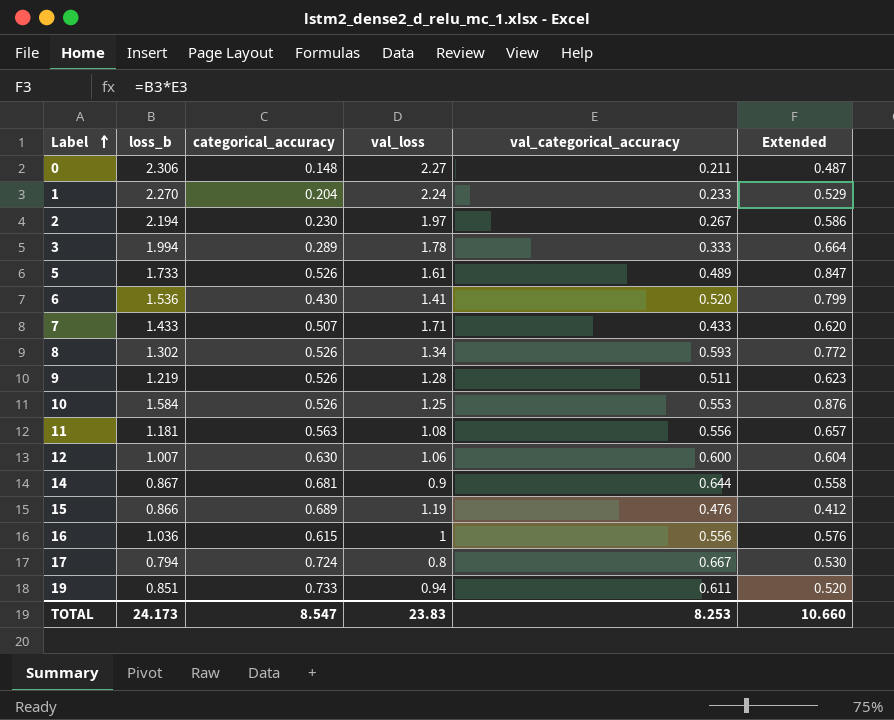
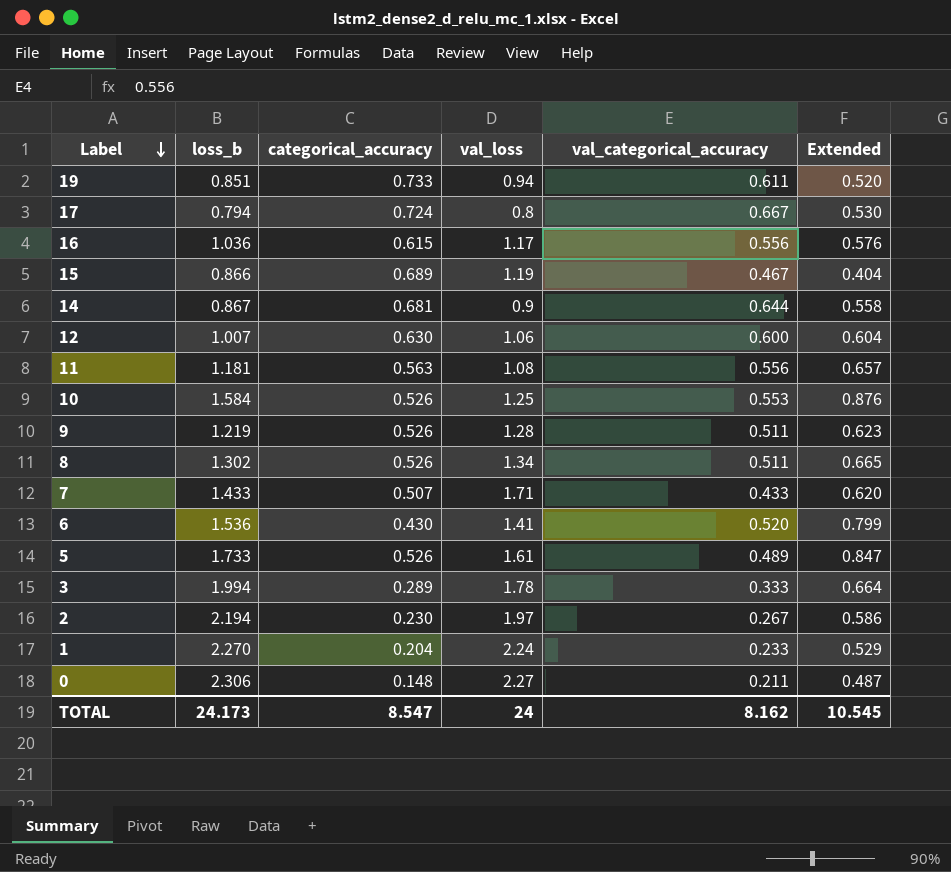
row order: Label ascending -> Label descending
16 | val_loss: 1 -> 1.17
15 | val_categorical_accuracy: 0.476 -> 0.467
15 | Extended: 0.412 -> 0.404
8 | val_categorical_accuracy: 0.593 -> 0.511
8 | Extended: 0.772 -> 0.665
TOTAL | val_loss: 23.83 -> 24
TOTAL | val_categorical_accuracy: 8.253 -> 8.162
TOTAL | Extended: 10.660 -> 10.545

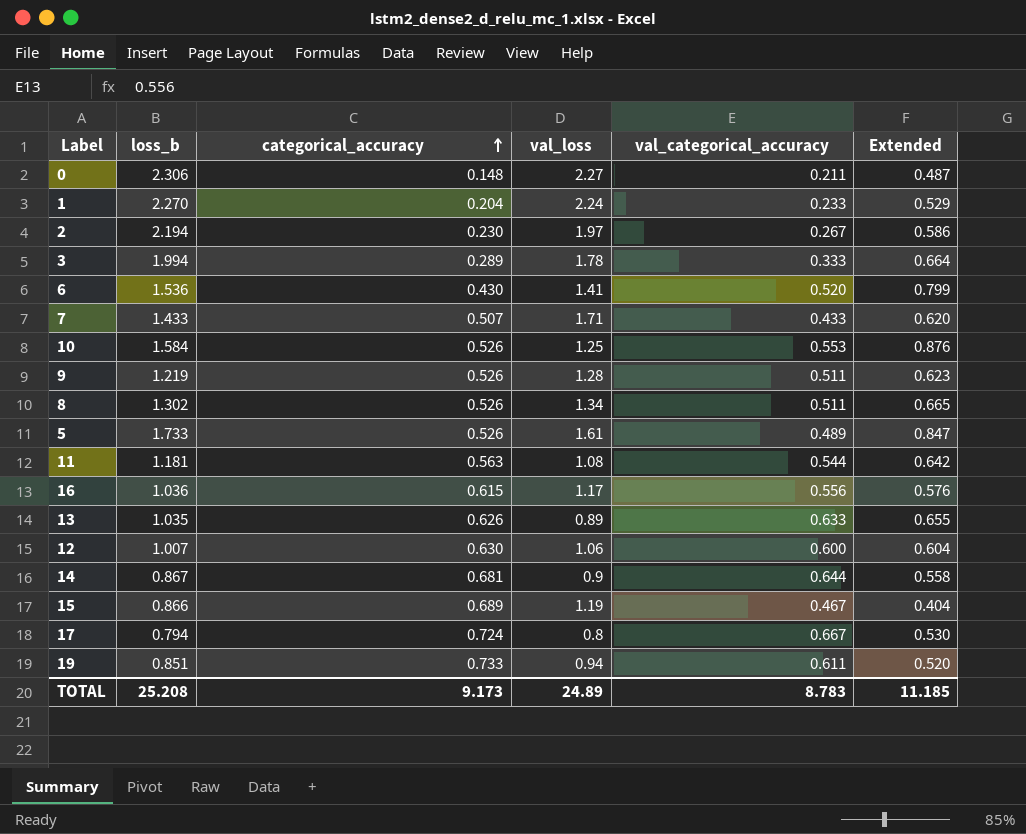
row order: Label descending -> categorical_accuracy ascending
11 | val_categorical_accuracy: 0.556 -> 0.544
11 | Extended: 0.657 -> 0.642
row 13: none -> 1.035 | 0.626 | 0.89 | 0.633 | 0.655
TOTAL | loss_b: 24.173 -> 25.208
TOTAL | categorical_accuracy: 8.547 -> 9.173
TOTAL | val_loss: 24 -> 24.89
TOTAL | val_categorical_accuracy: 8.162 -> 8.783
TOTAL | Extended: 10.545 -> 11.185

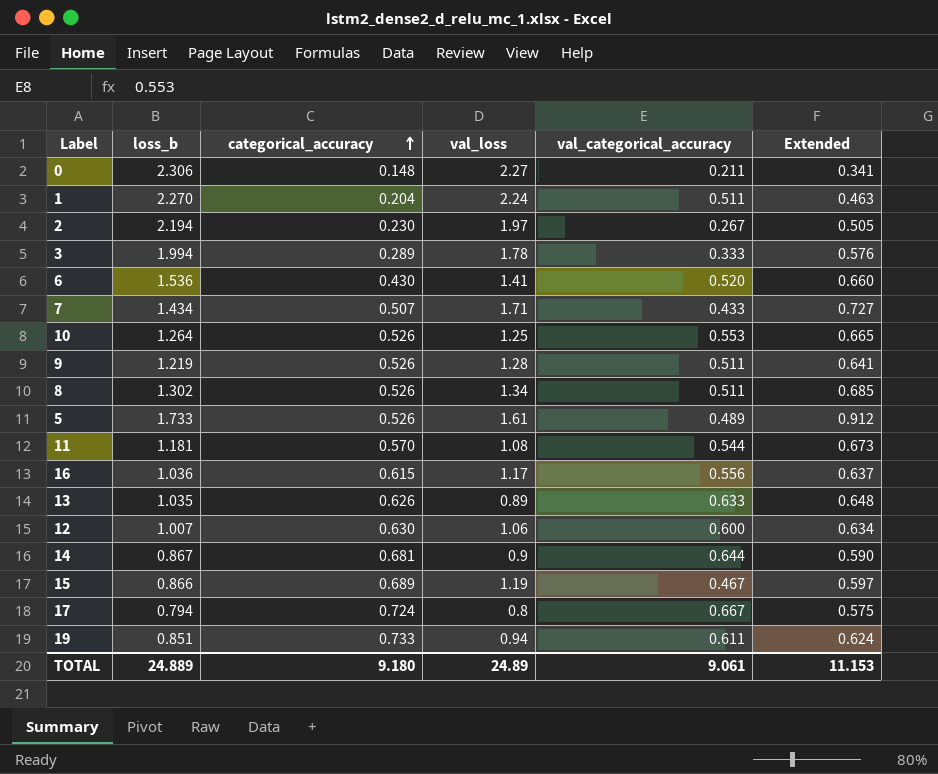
column Extended | formula: [loss_b] * [val_categorical_accuracy] -> [loss_b] * [categorical_accuracy]
1 | val_categorical_accuracy: 0.233 -> 0.511
7 | loss_b: 1.433 -> 1.434
10 | loss_b: 1.584 -> 1.264
11 | categorical_accuracy: 0.563 -> 0.570
TOTAL | loss_b: 25.208 -> 24.889
TOTAL | categorical_accuracy: 9.173 -> 9.180
TOTAL | val_categorical_accuracy: 8.783 -> 9.061
TOTAL | Extended: 11.185 -> 11.153

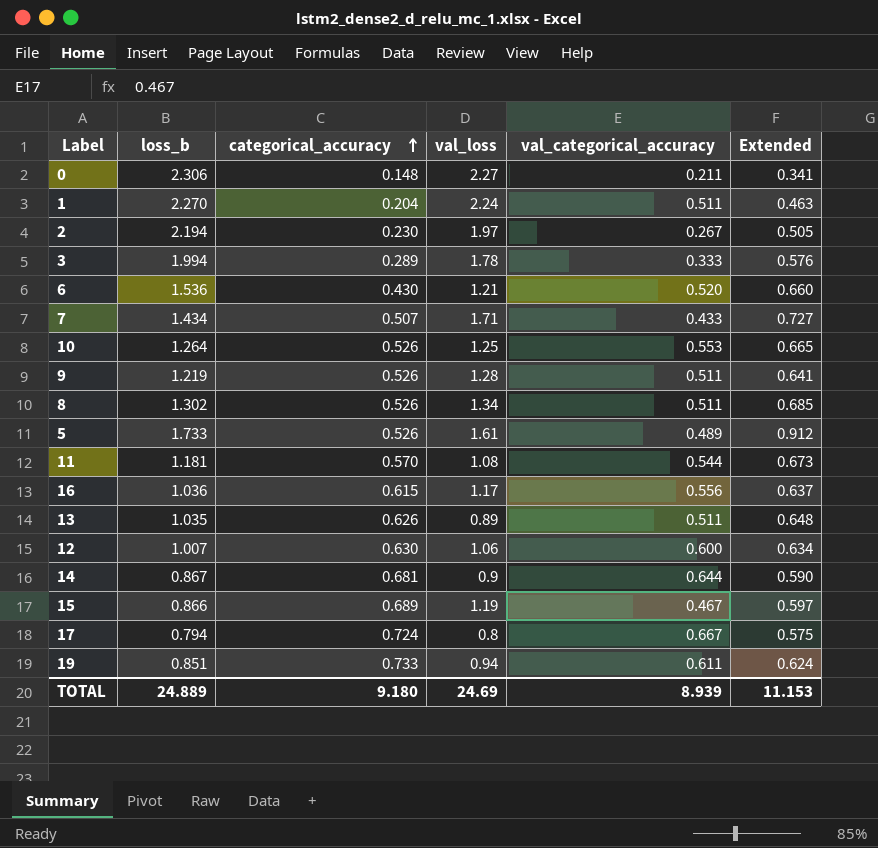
6 | val_loss: 1.41 -> 1.21
13 | val_categorical_accuracy: 0.633 -> 0.511
TOTAL | val_loss: 24.89 -> 24.69
TOTAL | val_categorical_accuracy: 9.061 -> 8.939

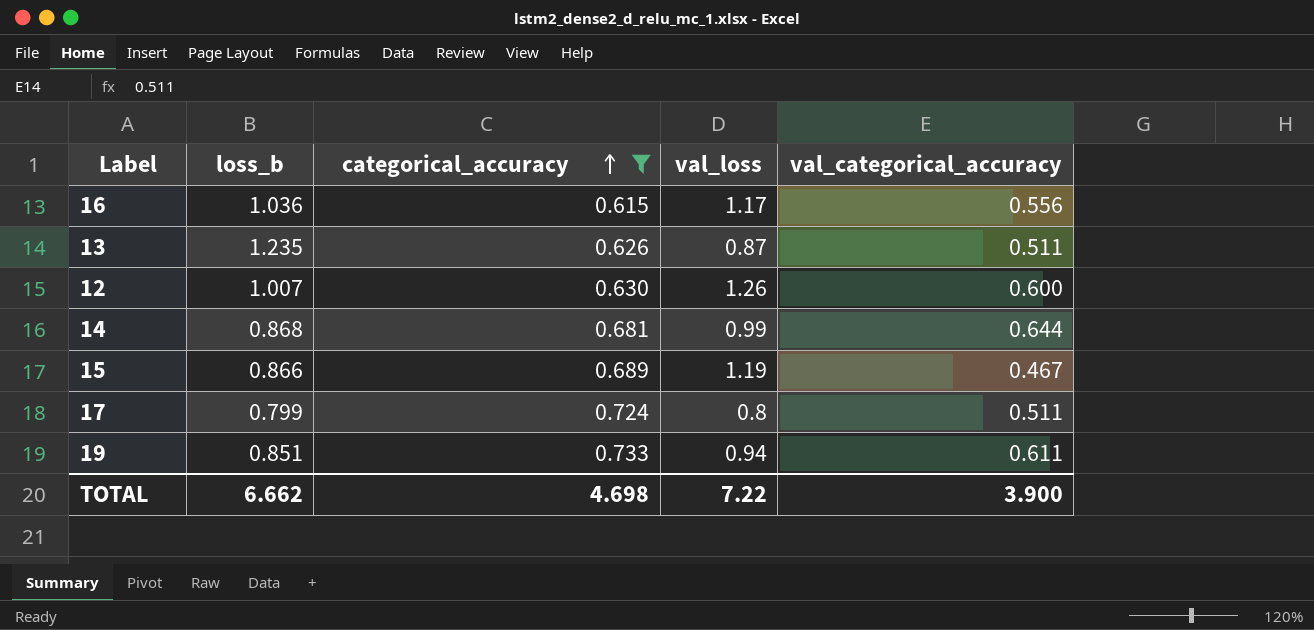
filter: none -> categorical_accuracy >= 0.615
column Extended | formula: [loss_b] * [categorical_accuracy] -> none
13 | loss_b: 1.035 -> 1.235
13 | val_loss: 0.89 -> 0.87
12 | val_loss: 1.06 -> 1.26
14 | loss_b: 0.867 -> 0.868
14 | val_loss: 0.9 -> 0.99
17 | loss_b: 0.794 -> 0.799
17 | val_categorical_accuracy: 0.667 -> 0.511
TOTAL | loss_b: 24.889 -> 6.662
TOTAL | categorical_accuracy: 9.180 -> 4.698
TOTAL | val_loss: 24.69 -> 7.22
TOTAL | val_categorical_accuracy: 8.939 -> 3.900

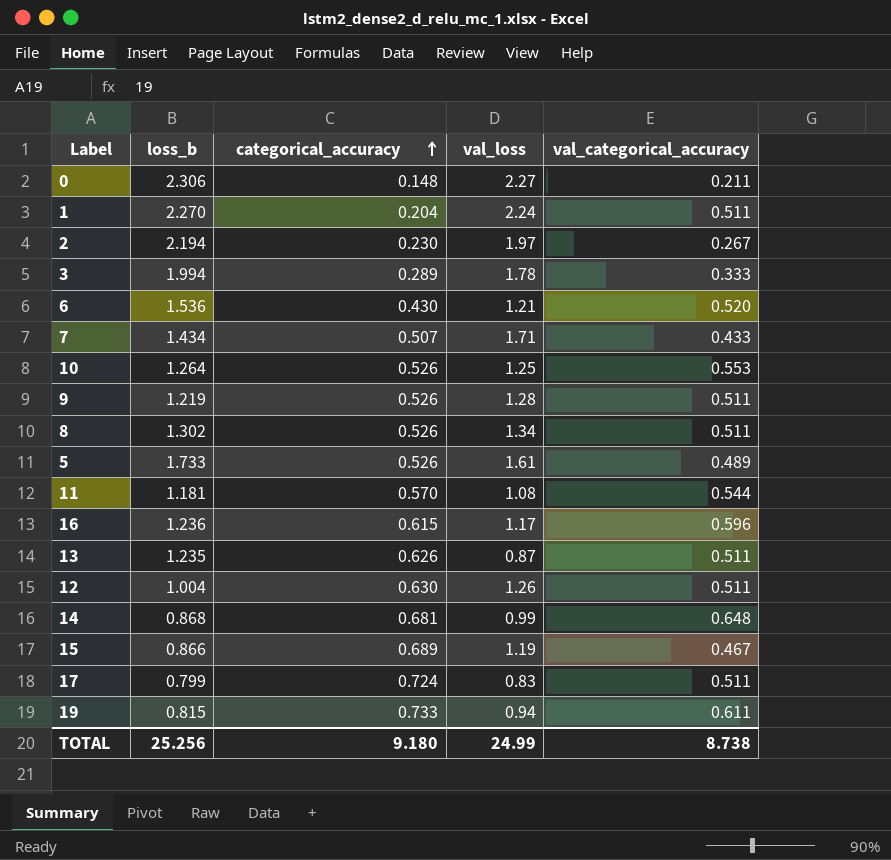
filter: categorical_accuracy >= 0.615 -> none
16 | loss_b: 1.036 -> 1.236
16 | val_categorical_accuracy: 0.556 -> 0.596
12 | loss_b: 1.007 -> 1.004
12 | val_categorical_accuracy: 0.600 -> 0.511
14 | val_categorical_accuracy: 0.644 -> 0.648
17 | val_loss: 0.8 -> 0.83
19 | loss_b: 0.851 -> 0.815
TOTAL | loss_b: 6.662 -> 25.256
TOTAL | categorical_accuracy: 4.698 -> 9.180
TOTAL | val_loss: 7.22 -> 24.99
TOTAL | val_categorical_accuracy: 3.900 -> 8.738

